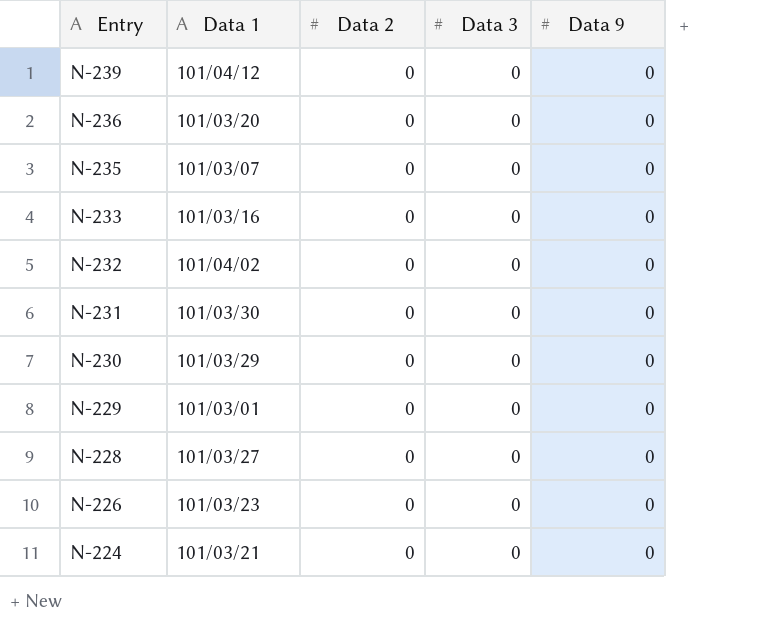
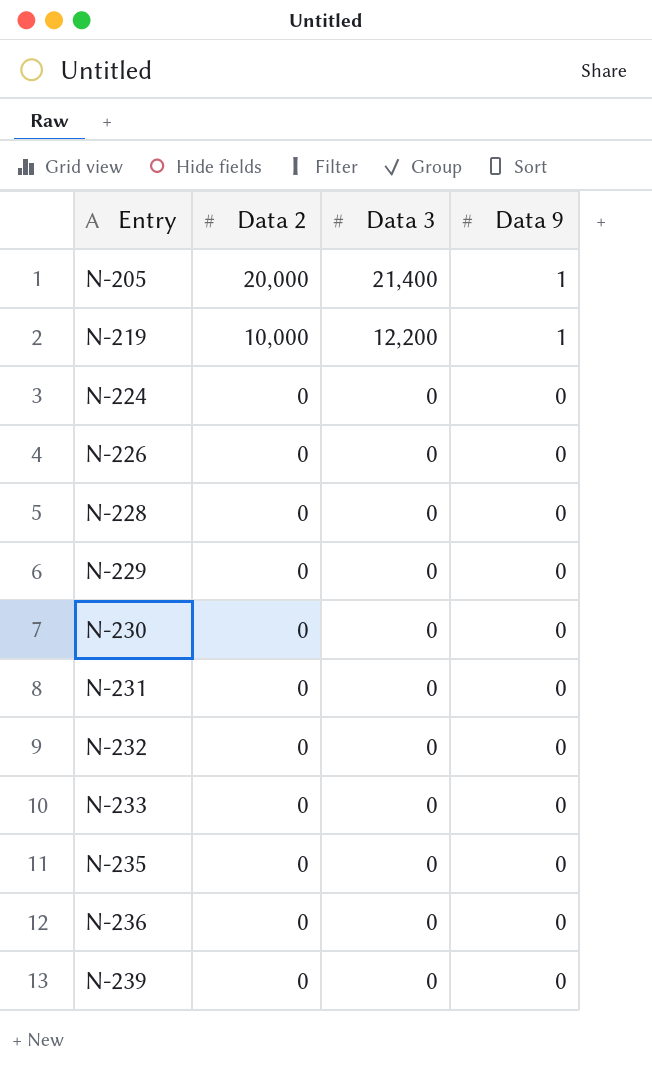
row order: Entry descending -> Entry ascending
column Data 1 | position: 2 -> none
row N-205: none -> 20,000 | 21,400 | 1
row N-219: none -> 10,000 | 12,200 | 1

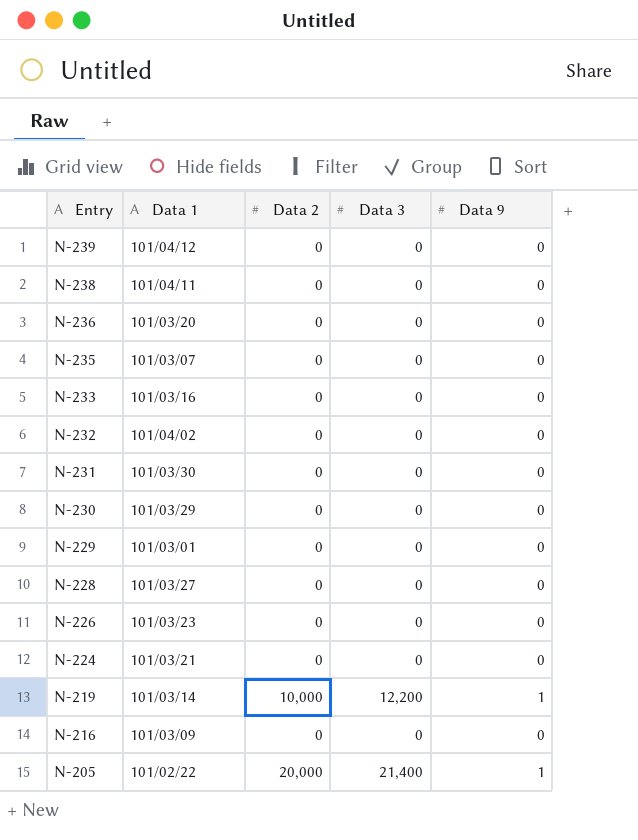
row order: Entry ascending -> Entry descending
column Data 1 | position: none -> 2
row N-238: none -> 101/04/11 | 0 | 0 | 0
row N-216: none -> 101/03/09 | 0 | 0 | 0

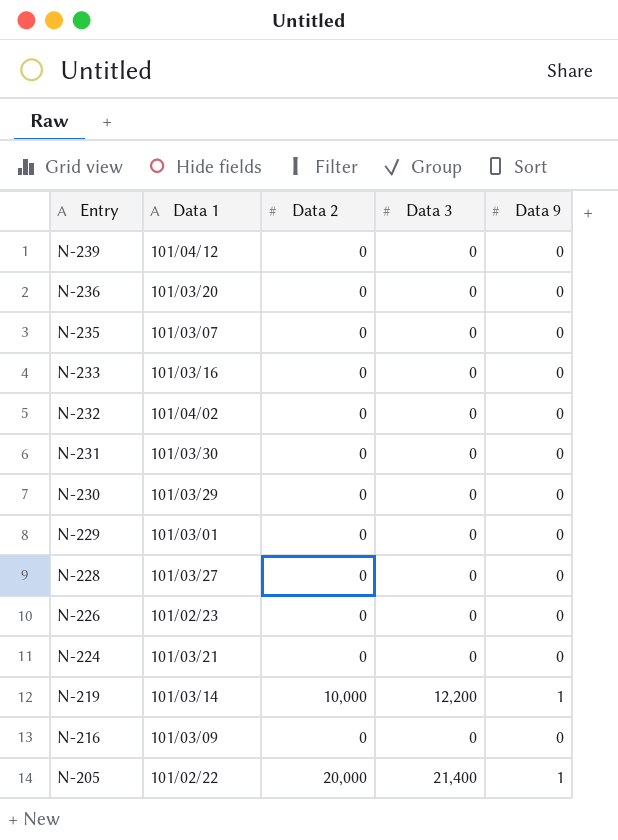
row N-238: 101/04/11 | 0 | 0 | 0 -> none
N-226 | Data 1: 101/03/23 -> 101/02/23

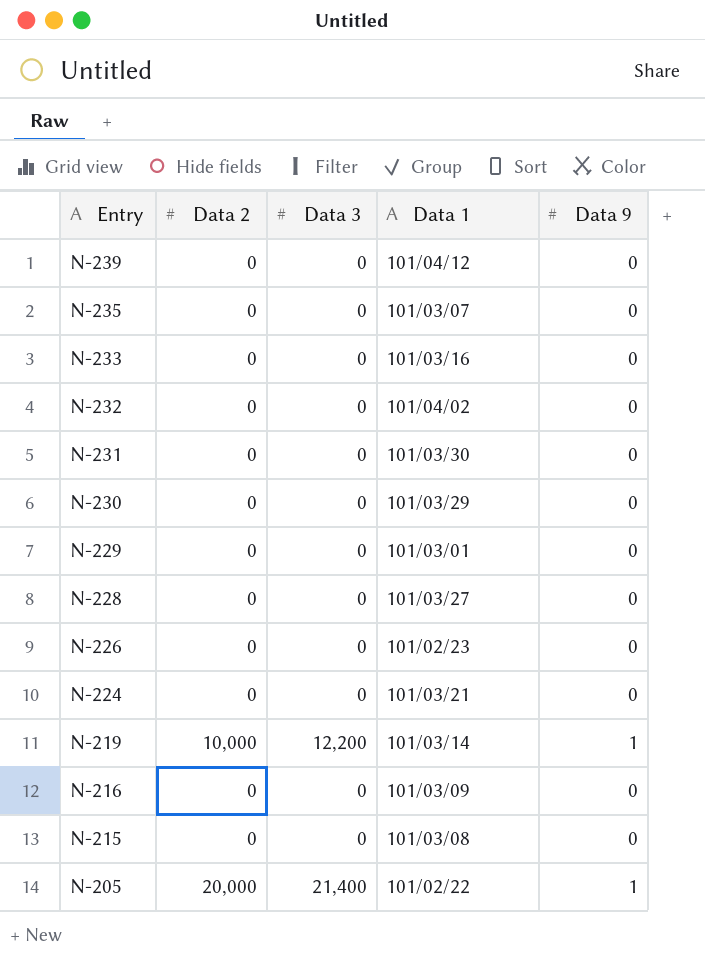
column Data 1 | position: 2 -> 4
row N-236: 101/03/20 | 0 | 0 | 0 -> none
row N-215: none -> 0 | 0 | 101/03/08 | 0

